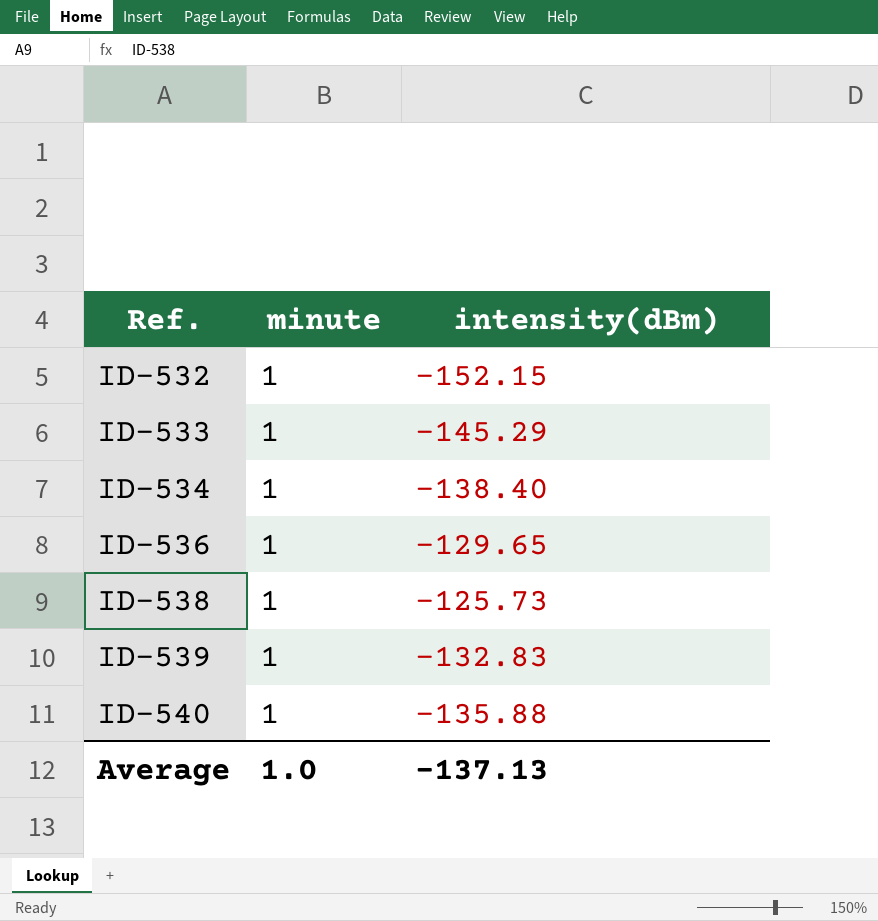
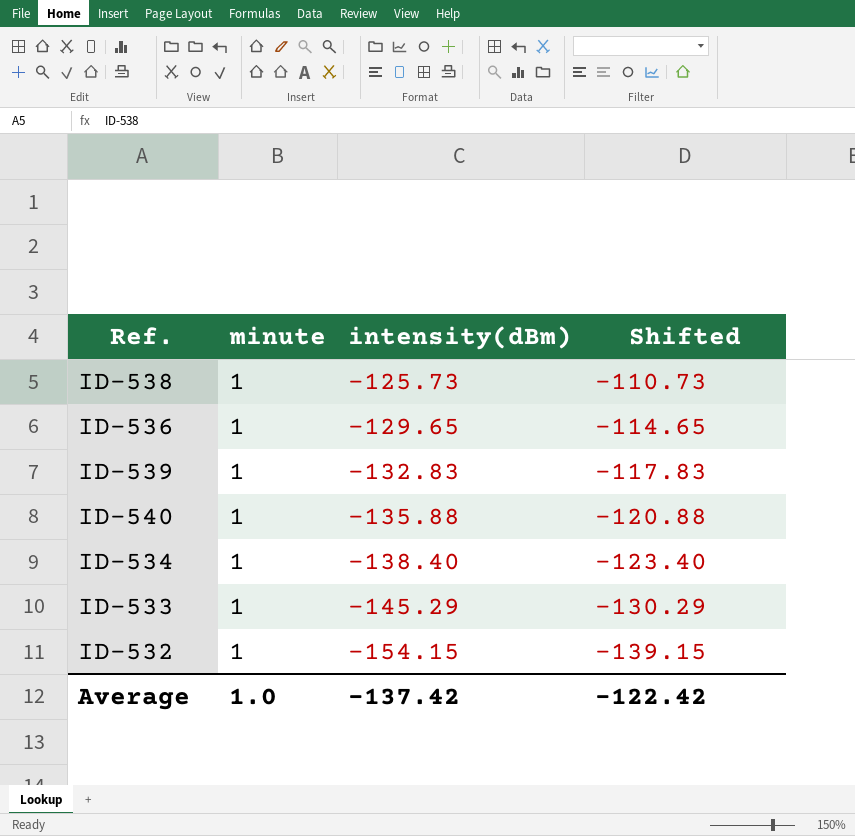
row order: Ref. ascending -> intensity(dBm) descending
column Shifted | formula: none -> [intensity(dBm)] + 15
ID-532 | intensity(dBm): -152.15 -> -154.15
Average | intensity(dBm): -137.13 -> -137.42

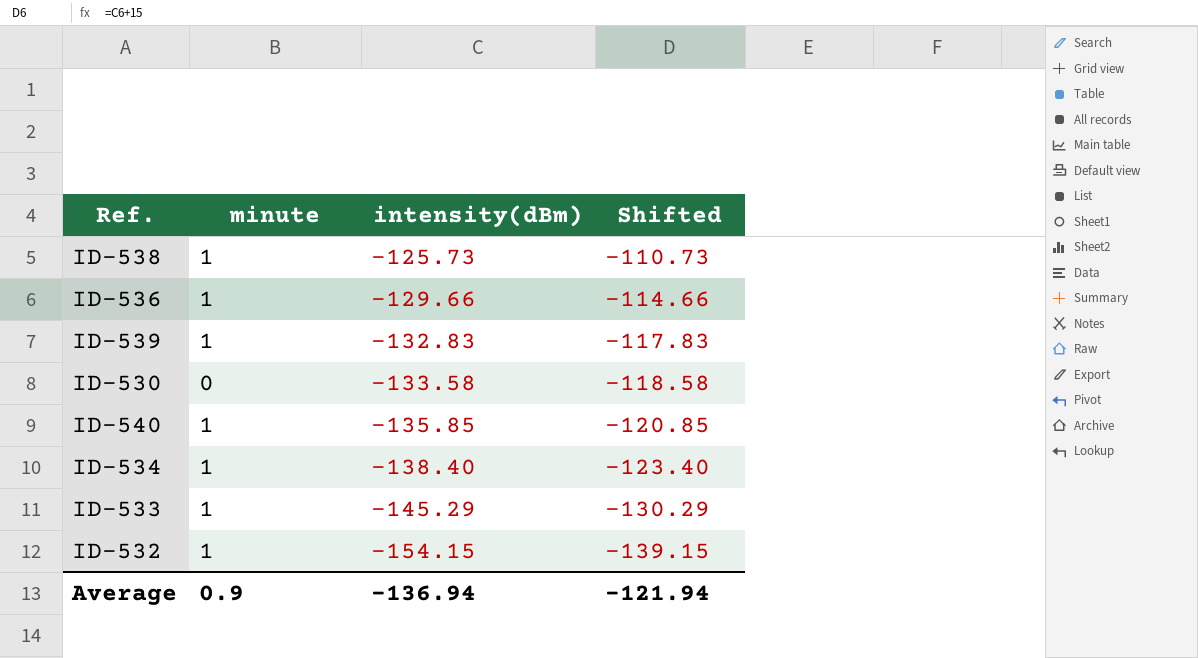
ID-536 | intensity(dBm): -129.65 -> -129.66
ID-536 | Shifted: -114.65 -> -114.66
row ID-530: none -> 0 | -133.58 | -118.58
ID-540 | intensity(dBm): -135.88 -> -135.85
ID-540 | Shifted: -120.88 -> -120.85
Average | minute: 1.0 -> 0.9
Average | intensity(dBm): -137.42 -> -136.94
Average | Shifted: -122.42 -> -121.94

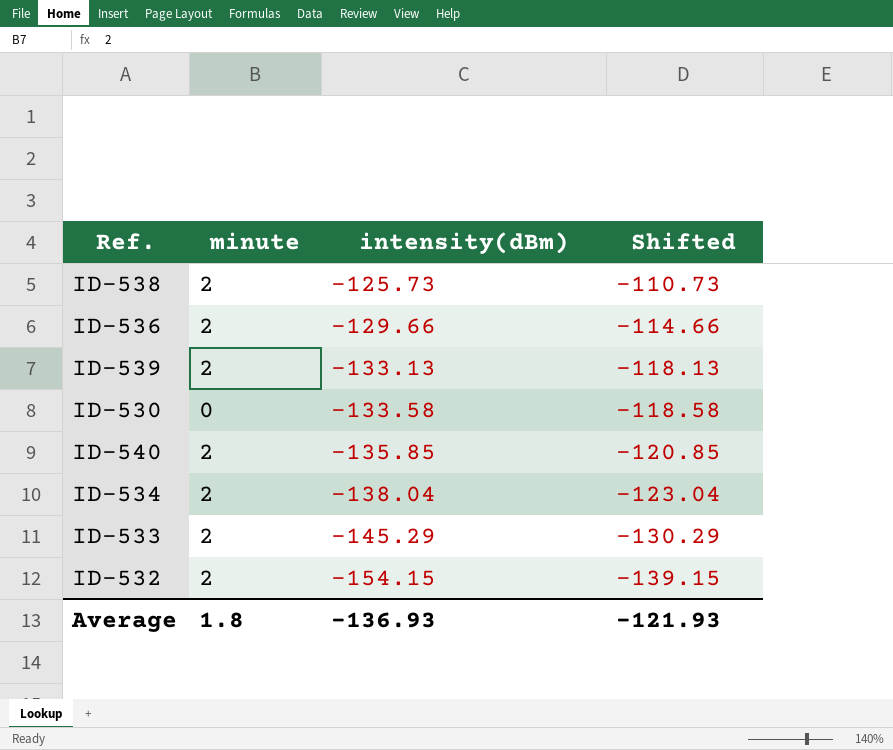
ID-538 | minute: 1 -> 2
ID-536 | minute: 1 -> 2
ID-539 | minute: 1 -> 2
ID-539 | intensity(dBm): -132.83 -> -133.13
ID-539 | Shifted: -117.83 -> -118.13
ID-540 | minute: 1 -> 2
ID-534 | minute: 1 -> 2
ID-534 | intensity(dBm): -138.40 -> -138.04
ID-534 | Shifted: -123.40 -> -123.04
ID-533 | minute: 1 -> 2
ID-532 | minute: 1 -> 2
Average | minute: 0.9 -> 1.8
Average | intensity(dBm): -136.94 -> -136.93
Average | Shifted: -121.94 -> -121.93

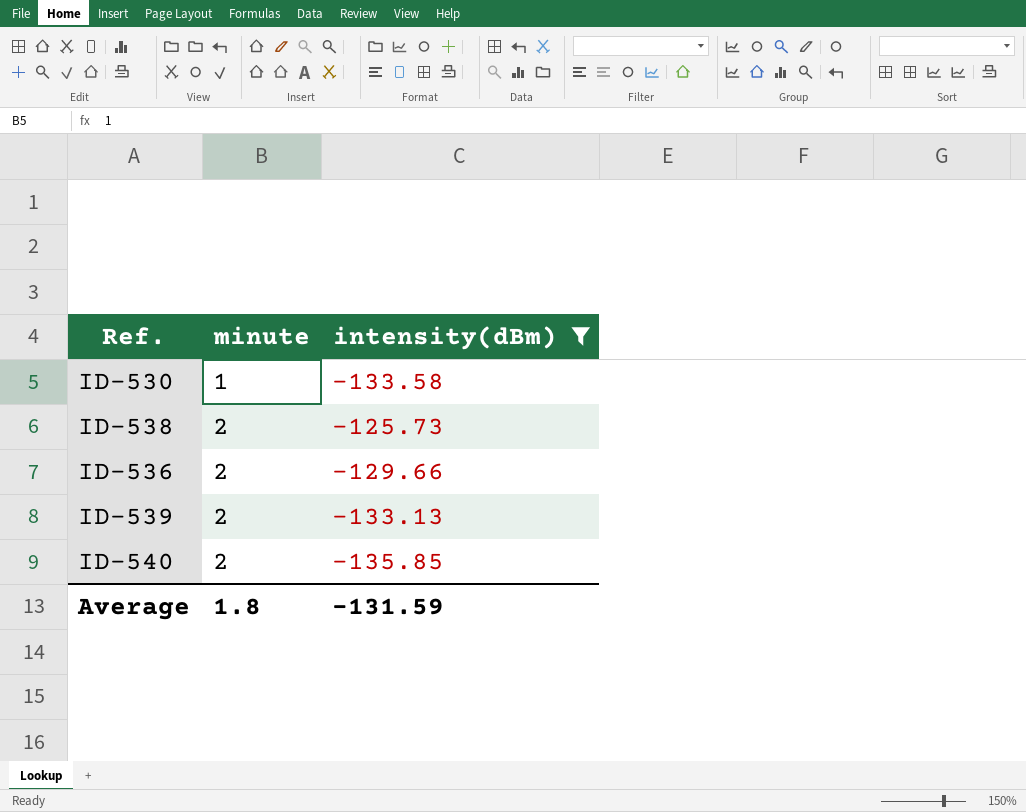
filter: none -> intensity(dBm) >= -135.85
row order: intensity(dBm) descending -> minute ascending
column Shifted | formula: [intensity(dBm)] + 15 -> none
ID-530 | minute: 0 -> 1
Average | intensity(dBm): -136.93 -> -131.59

